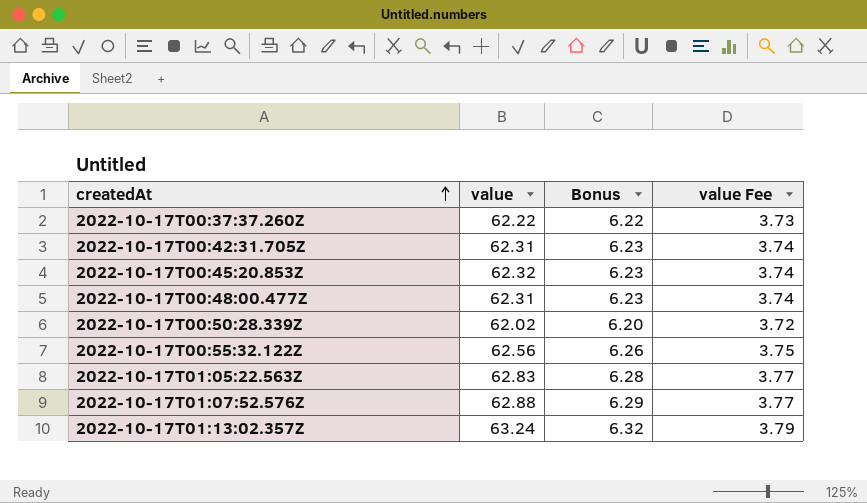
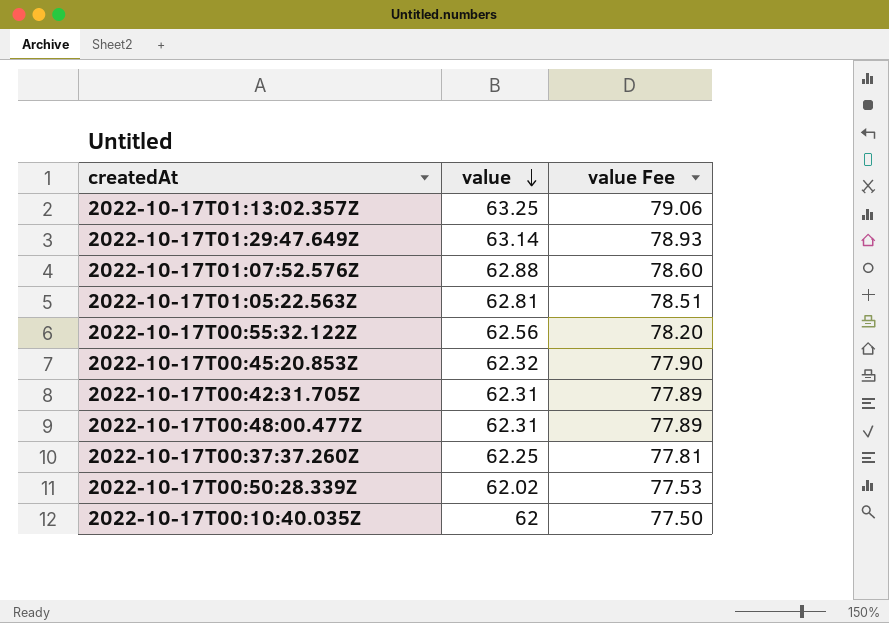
row order: createdAt ascending -> value descending
column Bonus | formula: [value] * 0.1 -> none
column value Fee | formula: [value] * 0.06 -> [value] * 1.25
2022-10-17T01:13:02.357Z | value: 63.24 -> 63.25
row 2022-10-17T01:29:47.649Z: none -> 63.14 | 78.93
2022-10-17T01:05:22.563Z | value: 62.83 -> 62.81
2022-10-17T00:37:37.260Z | value: 62.22 -> 62.25
row 2022-10-17T00:10:40.035Z: none -> 62 | 77.50

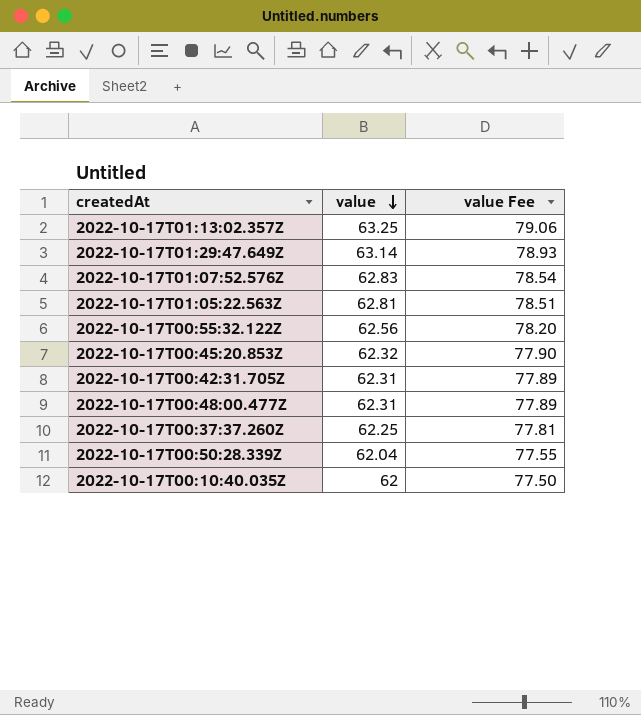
2022-10-17T01:07:52.576Z | value: 62.88 -> 62.83
2022-10-17T01:07:52.576Z | value Fee: 78.60 -> 78.54
2022-10-17T00:50:28.339Z | value: 62.02 -> 62.04
2022-10-17T00:50:28.339Z | value Fee: 77.53 -> 77.55

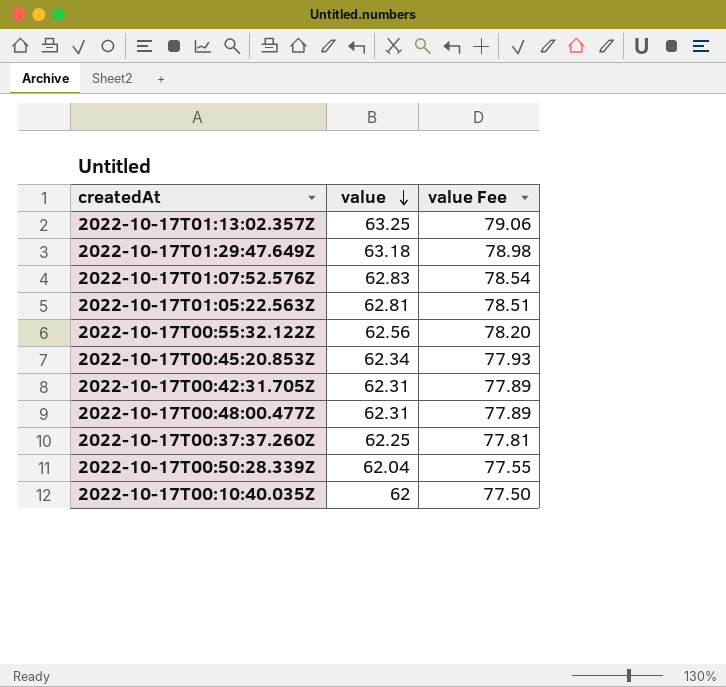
2022-10-17T01:29:47.649Z | value: 63.14 -> 63.18
2022-10-17T01:29:47.649Z | value Fee: 78.93 -> 78.98
2022-10-17T00:45:20.853Z | value: 62.32 -> 62.34
2022-10-17T00:45:20.853Z | value Fee: 77.90 -> 77.93

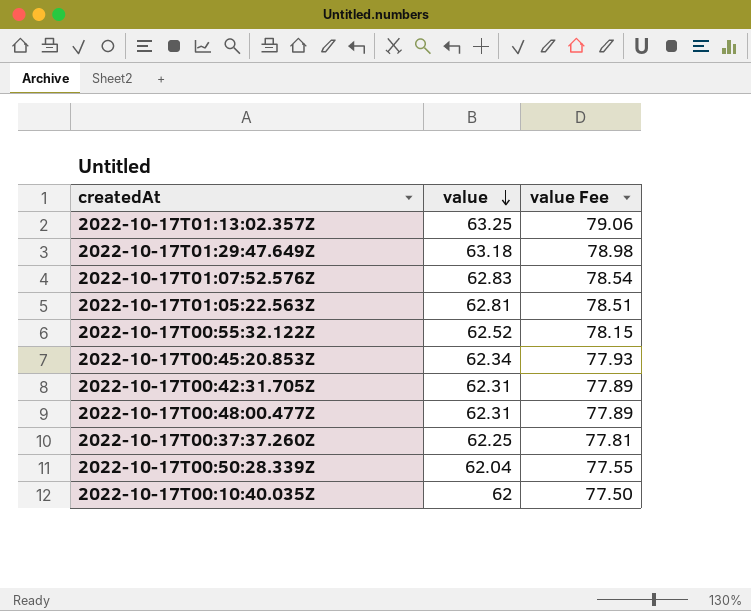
2022-10-17T00:55:32.122Z | value: 62.56 -> 62.52
2022-10-17T00:55:32.122Z | value Fee: 78.20 -> 78.15

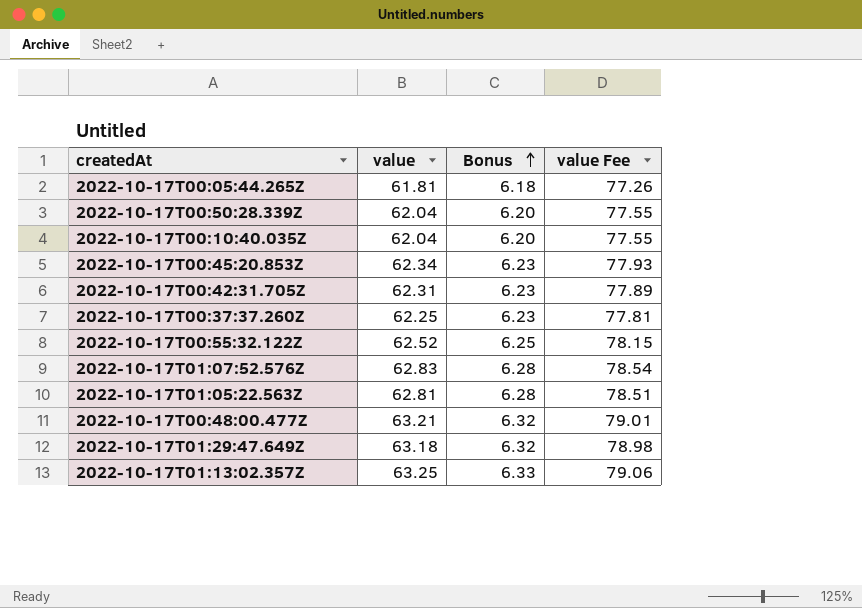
row order: value descending -> Bonus ascending
column Bonus | formula: none -> [value] * 0.1
row 2022-10-17T00:05:44.265Z: none -> 61.81 | 6.18 | 77.26
2022-10-17T00:10:40.035Z | value: 62 -> 62.04
2022-10-17T00:10:40.035Z | value Fee: 77.50 -> 77.55
2022-10-17T00:48:00.477Z | value: 62.31 -> 63.21
2022-10-17T00:48:00.477Z | value Fee: 77.89 -> 79.01

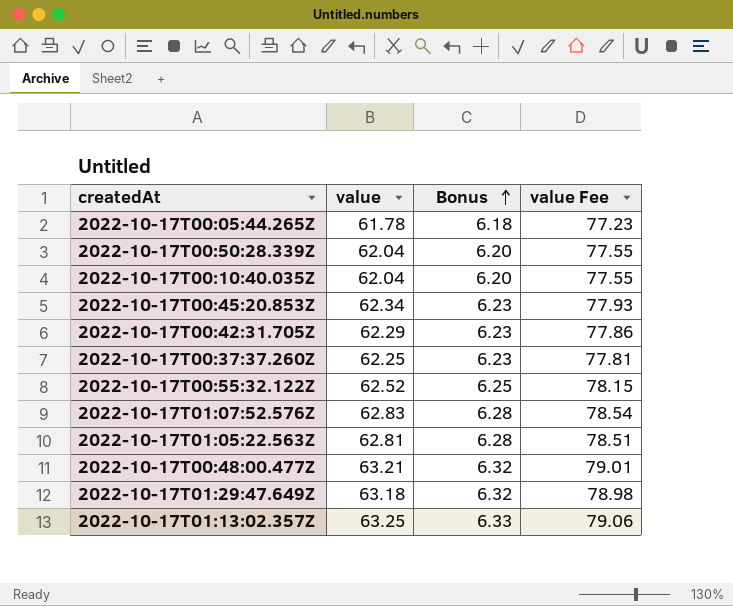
2022-10-17T00:05:44.265Z | value: 61.81 -> 61.78
2022-10-17T00:05:44.265Z | value Fee: 77.26 -> 77.23
2022-10-17T00:42:31.705Z | value: 62.31 -> 62.29
2022-10-17T00:42:31.705Z | value Fee: 77.89 -> 77.86

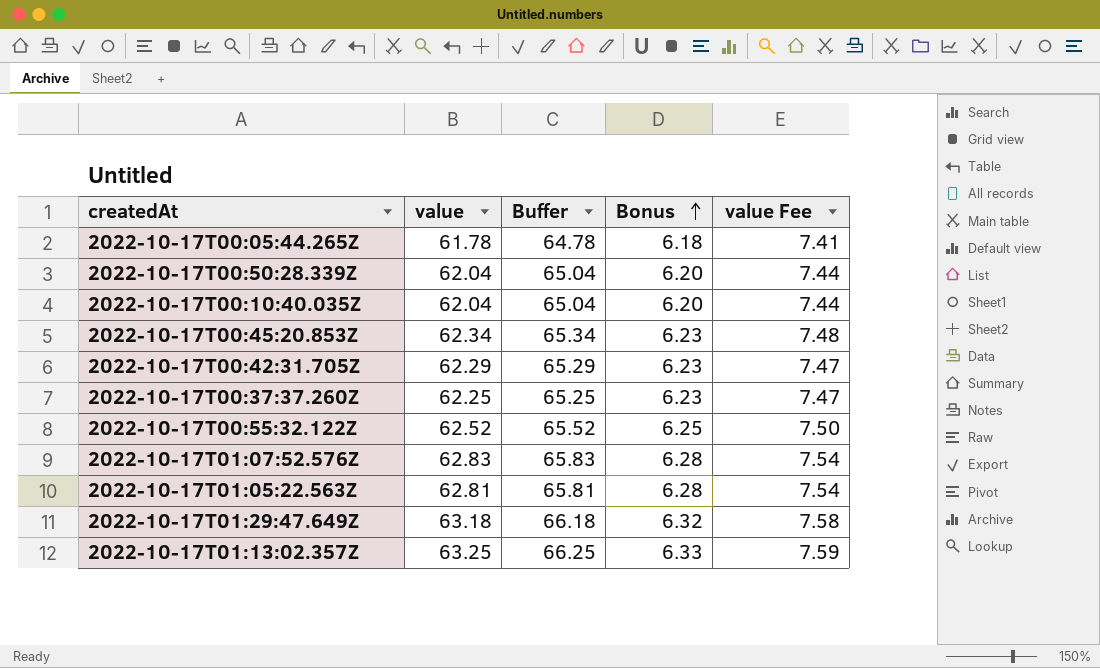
column Buffer | formula: none -> [value] + 3
column value Fee | formula: [value] * 1.25 -> [value] * 0.12
row 2022-10-17T00:48:00.477Z: 63.21 | 6.32 | 79.01 -> none

